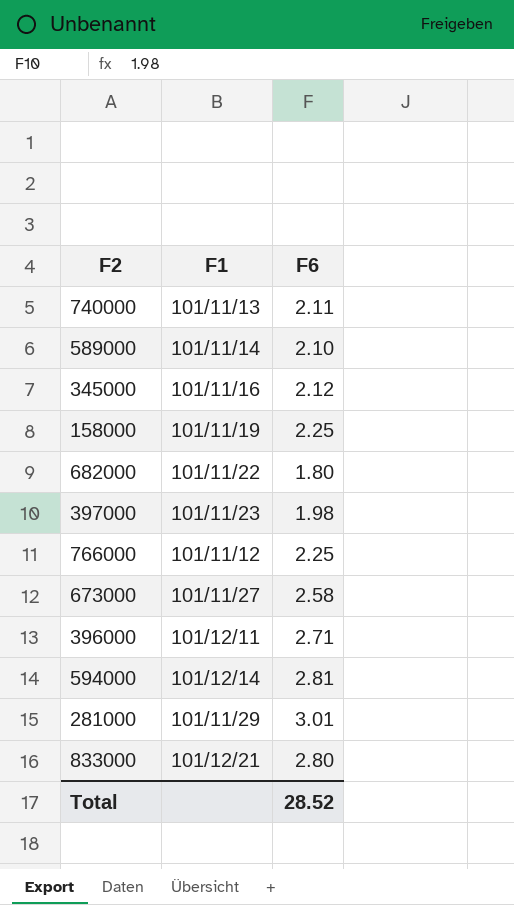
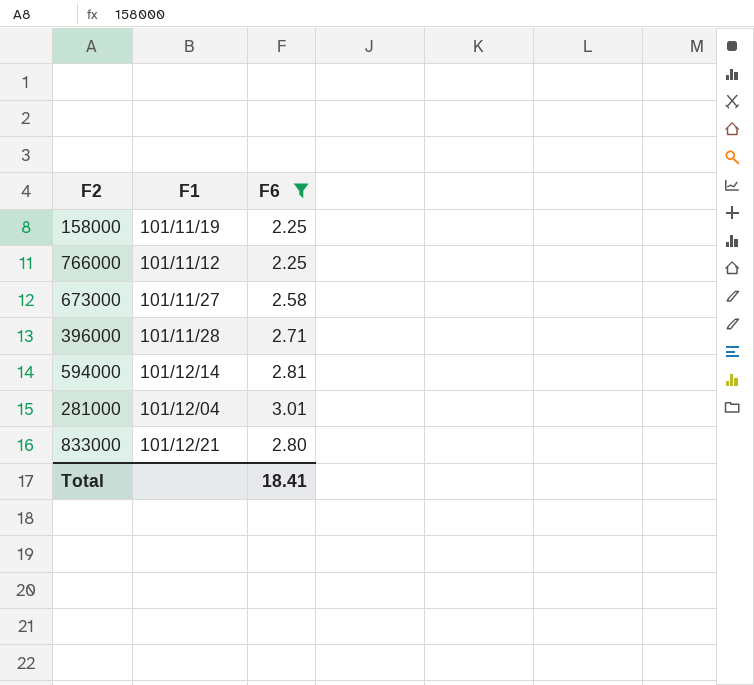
filter: none -> F6 >= 2.25
396000 | F1: 101/12/11 -> 101/11/28
281000 | F1: 101/11/29 -> 101/12/04
Total | F6: 28.52 -> 18.41

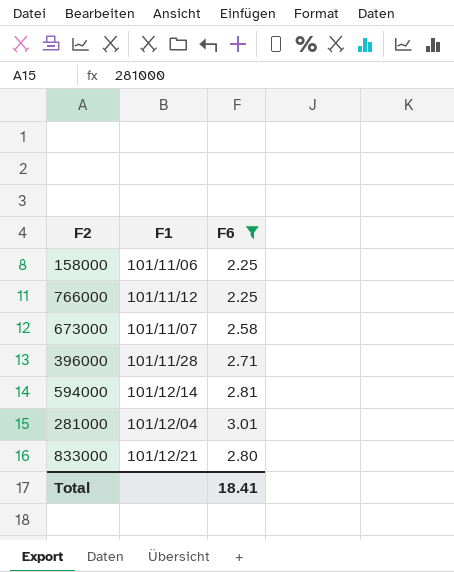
158000 | F1: 101/11/19 -> 101/11/06
673000 | F1: 101/11/27 -> 101/11/07

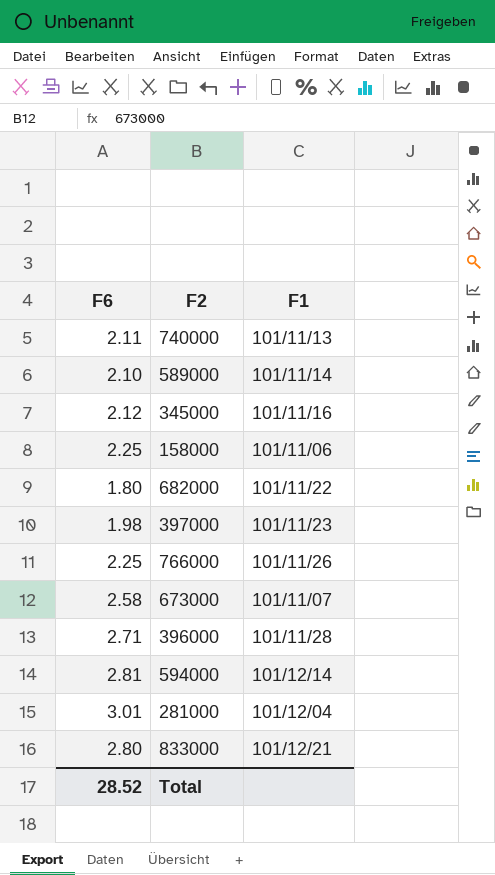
filter: F6 >= 2.25 -> none
column F6 | position: 3 -> 1
766000 | F1: 101/11/12 -> 101/11/26
Total | F6: 18.41 -> 28.52

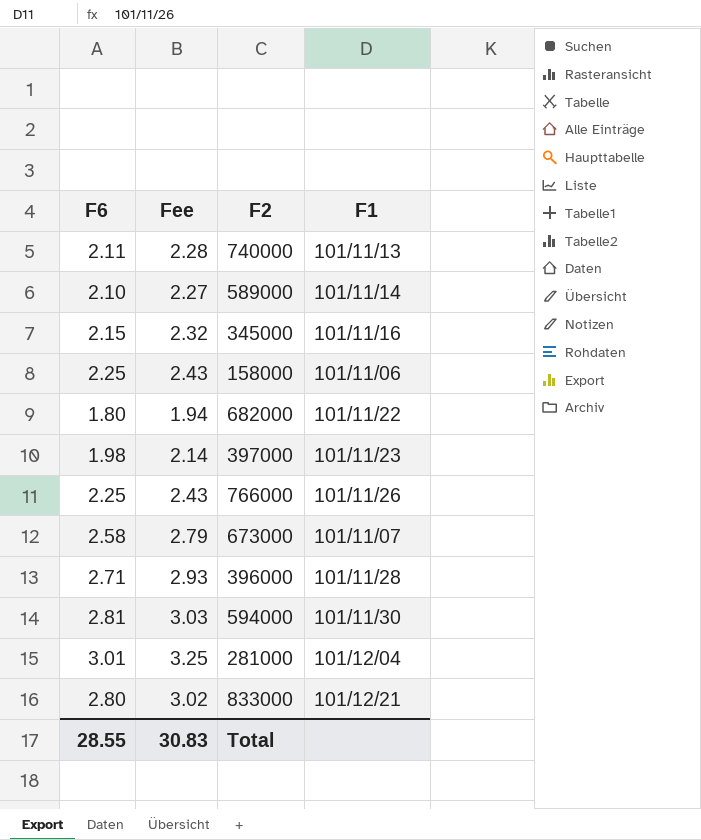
column Fee | formula: none -> [F6] * 1.08
345000 | F6: 2.12 -> 2.15
594000 | F1: 101/12/14 -> 101/11/30
Total | F6: 28.52 -> 28.55

